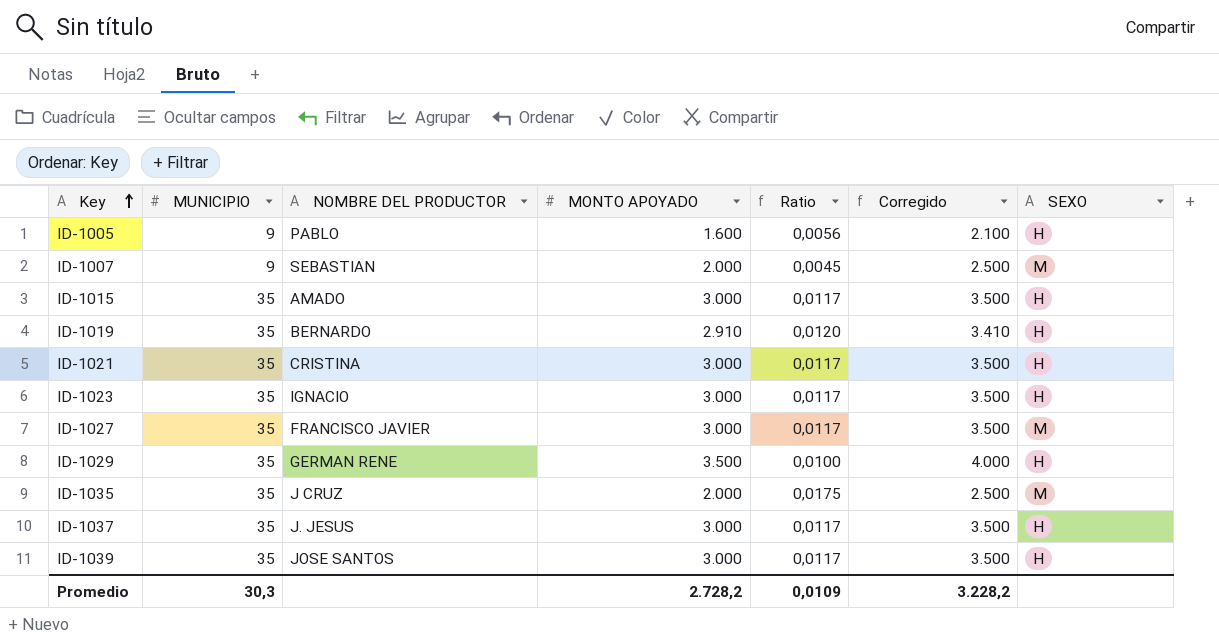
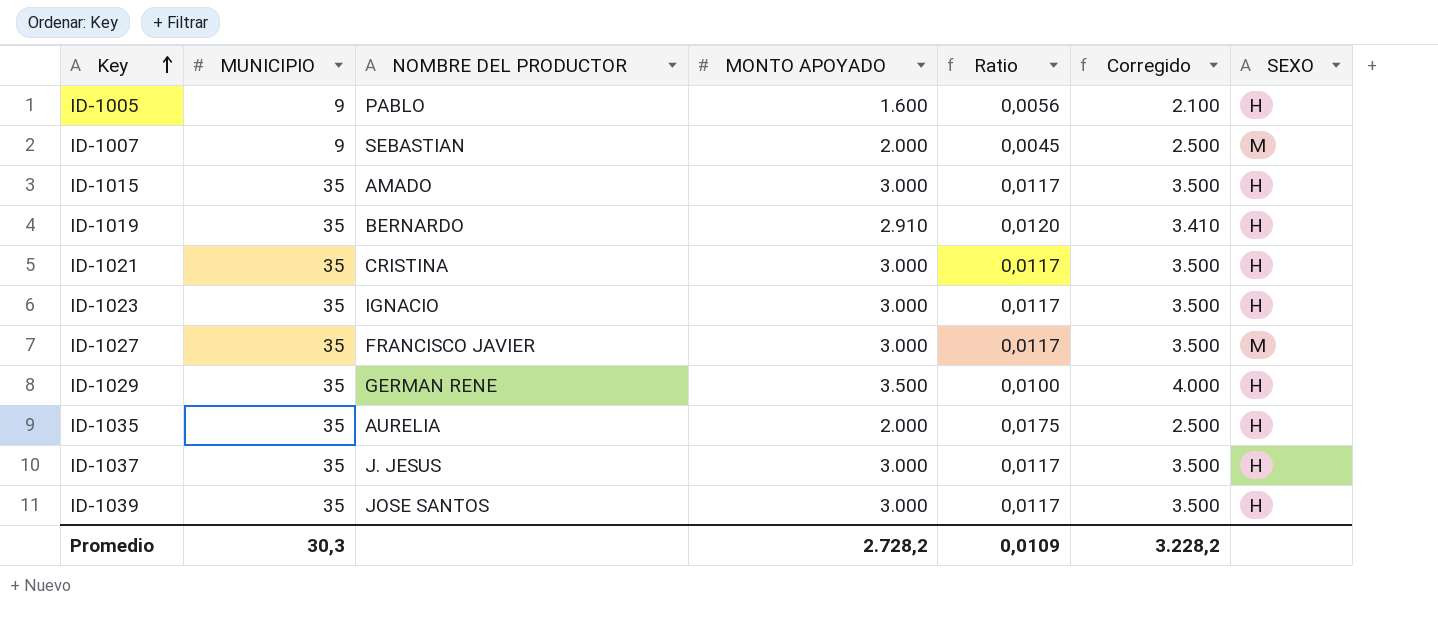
ID-1035 | NOMBRE DEL PRODUCTOR: J CRUZ -> AURELIA
ID-1035 | SEXO: M -> H

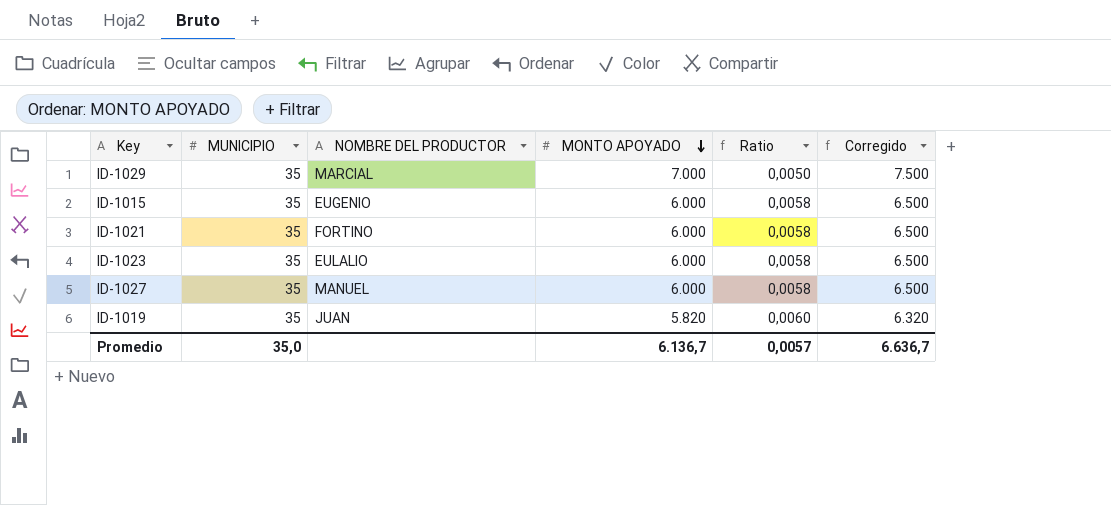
row order: Key ascending -> MONTO APOYADO descending
column SEXO | position: 7 -> none
row ID-1005: 9 | PABLO | 1.600 | 0,0056 | 2.100 | H -> none
row ID-1007: 9 | SEBASTIAN | 2.000 | 0,0045 | 2.500 | M -> none
row ID-1035: 35 | AURELIA | 2.000 | 0,0175 | 2.500 | H -> none
row ID-1037: 35 | J. JESUS | 3.000 | 0,0117 | 3.500 | H -> none
row ID-1039: 35 | JOSE SANTOS | 3.000 | 0,0117 | 3.500 | H -> none
ID-1029 | NOMBRE DEL PRODUCTOR: GERMAN RENE -> MARCIAL
ID-1029 | MONTO APOYADO: 3.500 -> 7.000
ID-1029 | Ratio: 0,0100 -> 0,0050
ID-1029 | Corregido: 4.000 -> 7.500
ID-1015 | NOMBRE DEL PRODUCTOR: AMADO -> EUGENIO
ID-1015 | MONTO APOYADO: 3.000 -> 6.000
ID-1015 | Ratio: 0,0117 -> 0,0058
ID-1015 | Corregido: 3.500 -> 6.500
ID-1021 | NOMBRE DEL PRODUCTOR: CRISTINA -> FORTINO
ID-1021 | MONTO APOYADO: 3.000 -> 6.000
ID-1021 | Ratio: 0,0117 -> 0,0058
ID-1021 | Corregido: 3.500 -> 6.500
ID-1023 | NOMBRE DEL PRODUCTOR: IGNACIO -> EULALIO
ID-1023 | MONTO APOYADO: 3.000 -> 6.000
ID-1023 | Ratio: 0,0117 -> 0,0058
ID-1023 | Corregido: 3.500 -> 6.500
ID-1027 | NOMBRE DEL PRODUCTOR: FRANCISCO JAVIER -> MANUEL
ID-1027 | MONTO APOYADO: 3.000 -> 6.000
ID-1027 | Ratio: 0,0117 -> 0,0058
ID-1027 | Corregido: 3.500 -> 6.500
ID-1019 | NOMBRE DEL PRODUCTOR: BERNARDO -> JUAN
ID-1019 | MONTO APOYADO: 2.910 -> 5.820
ID-1019 | Ratio: 0,0120 -> 0,0060
ID-1019 | Corregido: 3.410 -> 6.320
Promedio | MUNICIPIO: 30,3 -> 35,0
Promedio | MONTO APOYADO: 2.728,2 -> 6.136,7
Promedio | Ratio: 0,0109 -> 0,0057
Promedio | Corregido: 3.228,2 -> 6.636,7

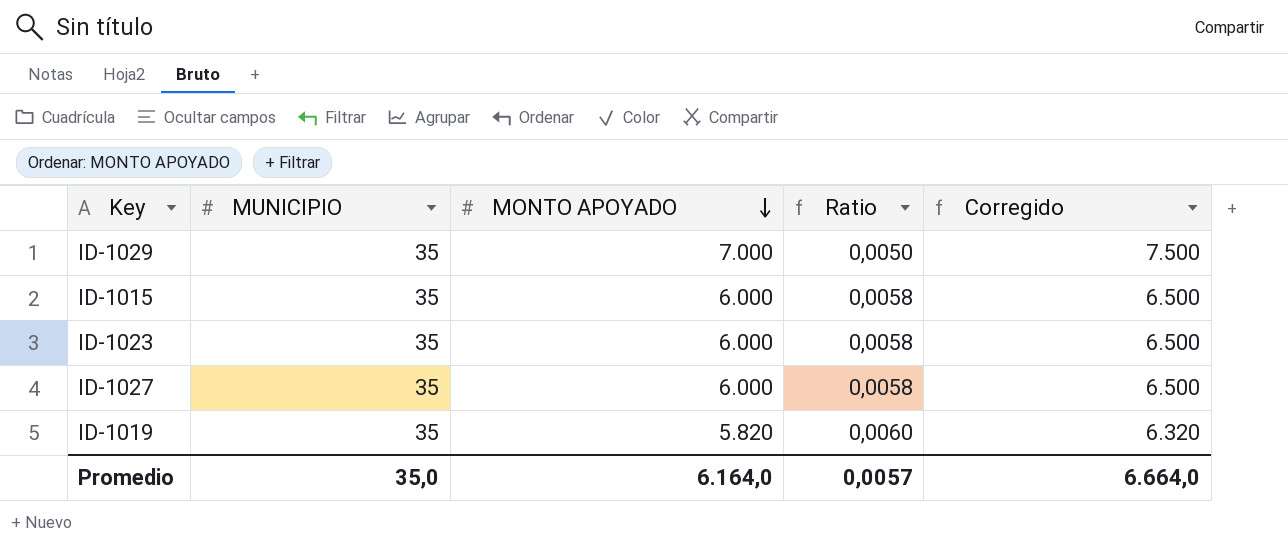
column NOMBRE DEL PRODUCTOR | position: 3 -> none
row ID-1021: 35 | FORTINO | 6.000 | 0,0058 | 6.500 -> none
Promedio | MONTO APOYADO: 6.136,7 -> 6.164,0
Promedio | Corregido: 6.636,7 -> 6.664,0

